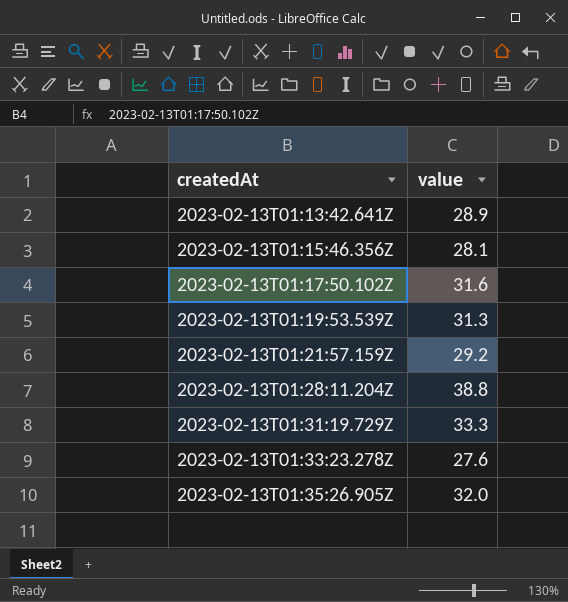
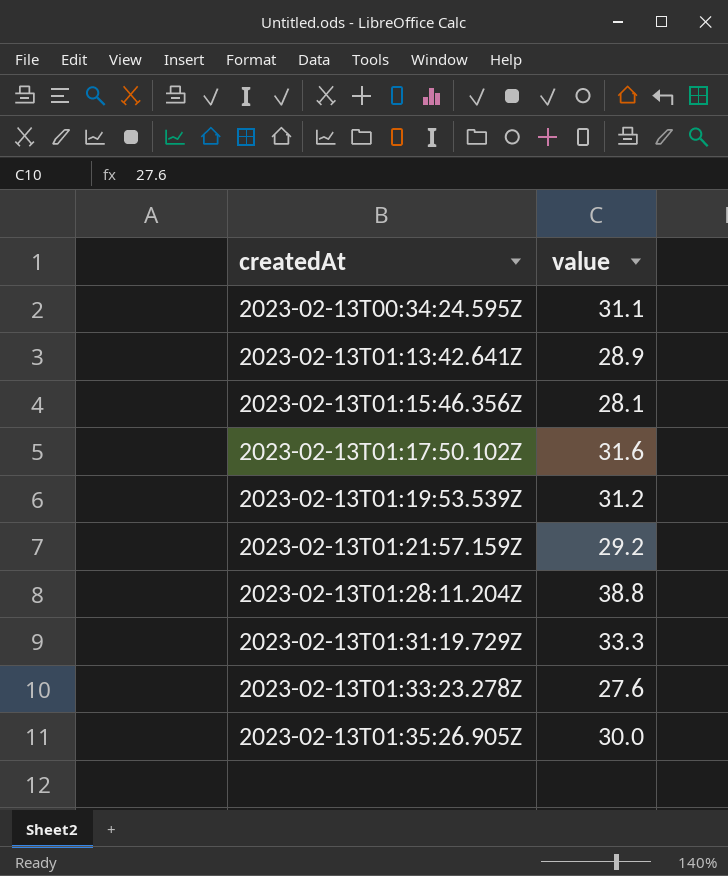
row 2023-02-13T00:34:24.595Z: none -> 31.1
2023-02-13T01:19:53.539Z | value: 31.3 -> 31.2
2023-02-13T01:35:26.905Z | value: 32.0 -> 30.0

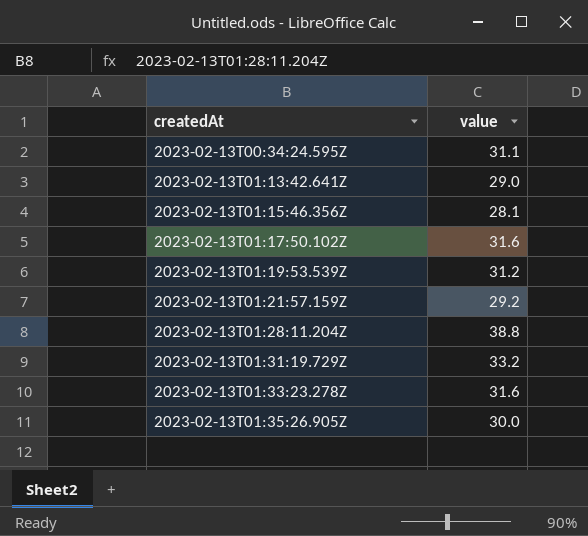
2023-02-13T01:13:42.641Z | value: 28.9 -> 29.0
2023-02-13T01:31:19.729Z | value: 33.3 -> 33.2
2023-02-13T01:33:23.278Z | value: 27.6 -> 31.6

